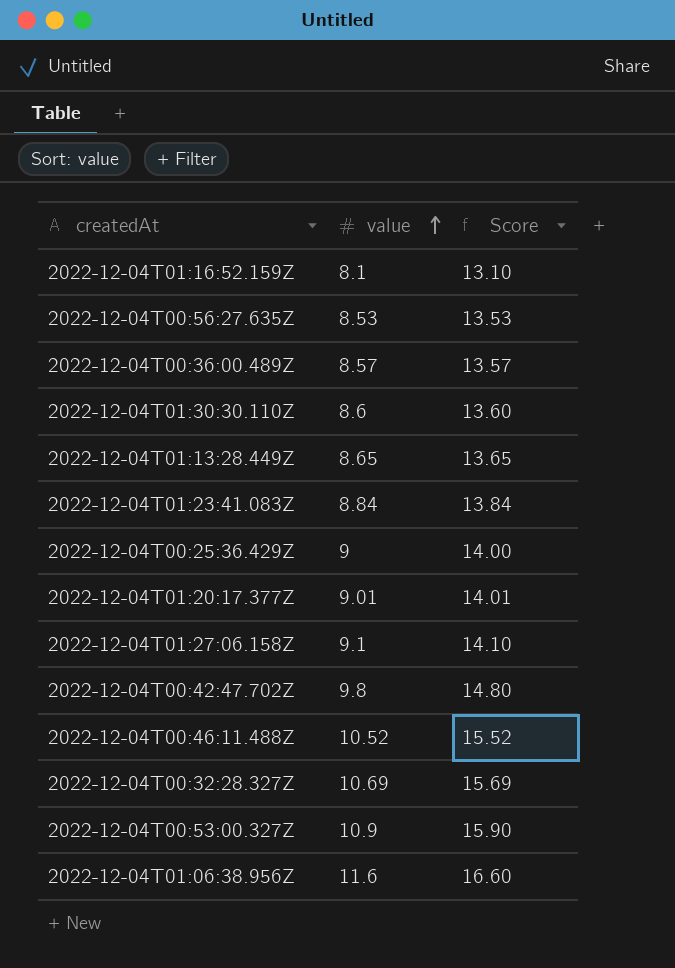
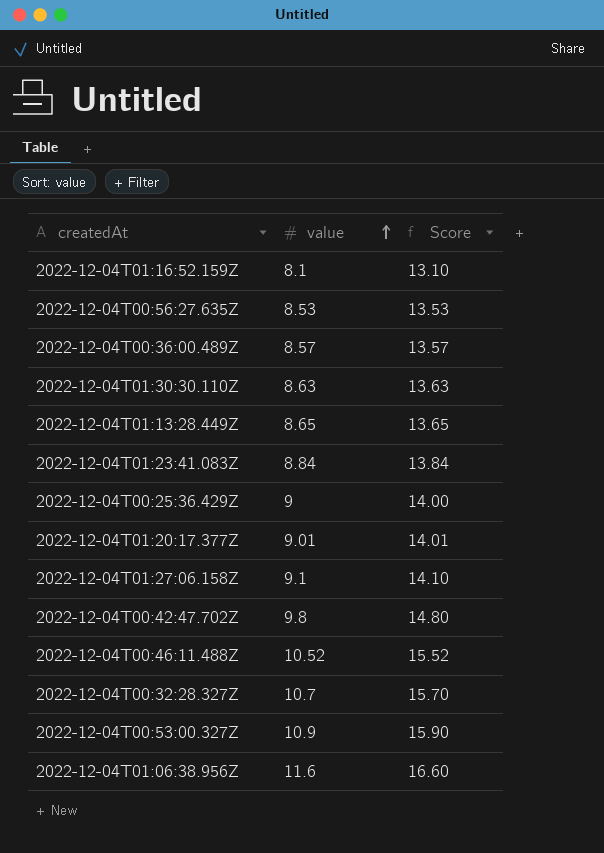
2022-12-04T01:30:30.110Z | value: 8.6 -> 8.63
2022-12-04T01:30:30.110Z | Score: 13.60 -> 13.63
2022-12-04T00:32:28.327Z | value: 10.69 -> 10.7
2022-12-04T00:32:28.327Z | Score: 15.69 -> 15.70

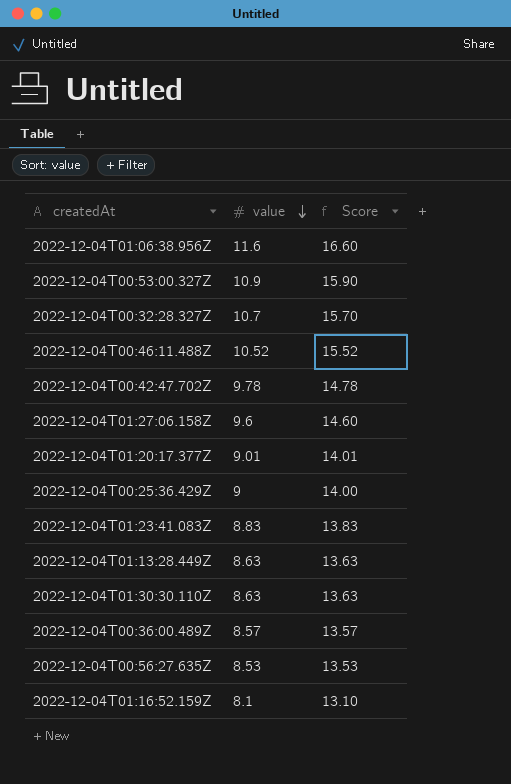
row order: value ascending -> value descending
2022-12-04T00:42:47.702Z | value: 9.8 -> 9.78
2022-12-04T00:42:47.702Z | Score: 14.80 -> 14.78
2022-12-04T01:27:06.158Z | value: 9.1 -> 9.6
2022-12-04T01:27:06.158Z | Score: 14.10 -> 14.60
2022-12-04T01:23:41.083Z | value: 8.84 -> 8.83
2022-12-04T01:23:41.083Z | Score: 13.84 -> 13.83
2022-12-04T01:13:28.449Z | value: 8.65 -> 8.63
2022-12-04T01:13:28.449Z | Score: 13.65 -> 13.63

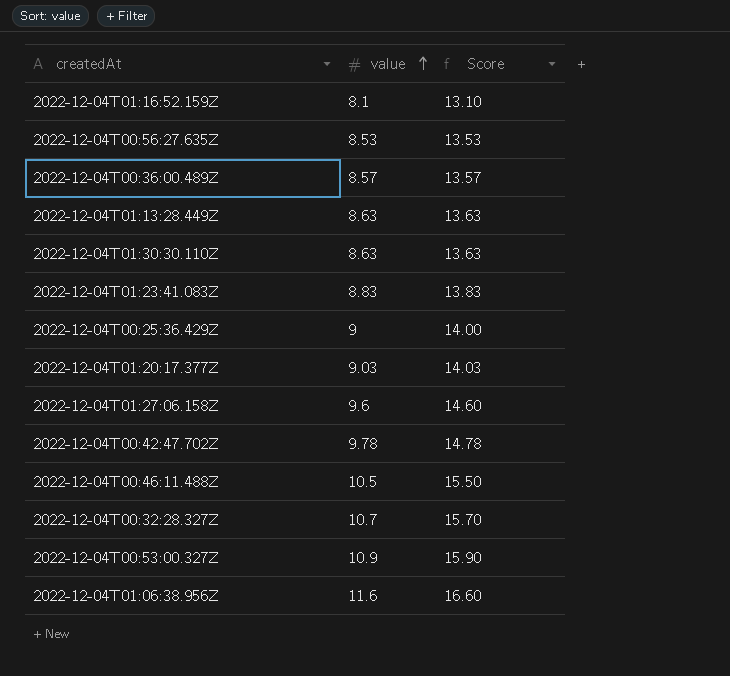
row order: value descending -> value ascending
2022-12-04T01:20:17.377Z | value: 9.01 -> 9.03
2022-12-04T01:20:17.377Z | Score: 14.01 -> 14.03
2022-12-04T00:46:11.488Z | value: 10.52 -> 10.5
2022-12-04T00:46:11.488Z | Score: 15.52 -> 15.50

